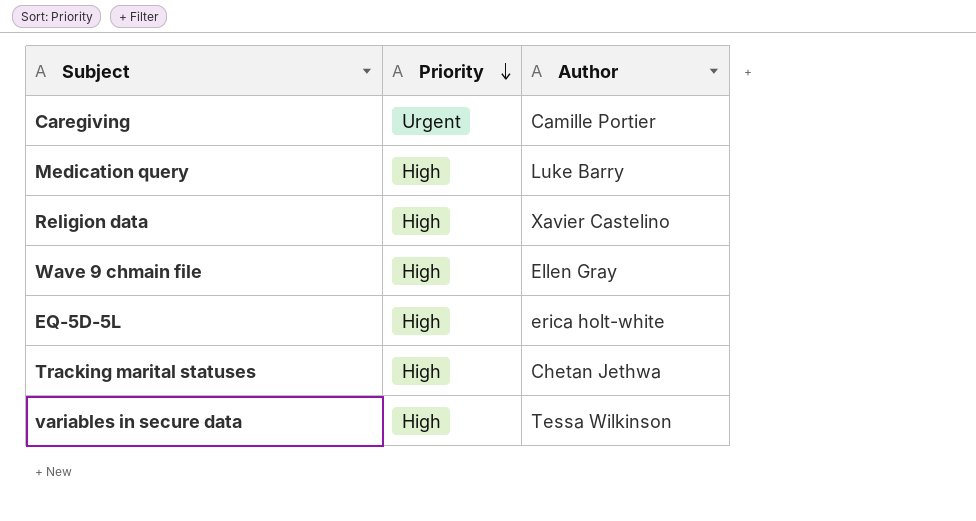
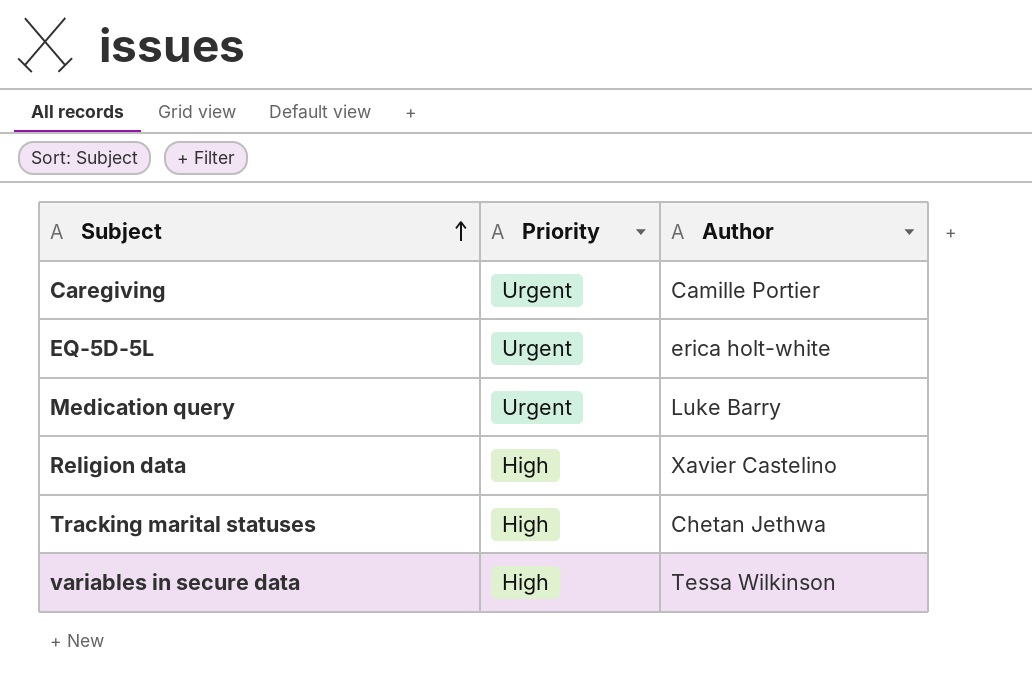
row order: Priority descending -> Subject ascending
row Wave 9 chmain file: High | Ellen Gray -> none
EQ-5D-5L | Priority: High -> Urgent
Medication query | Priority: High -> Urgent

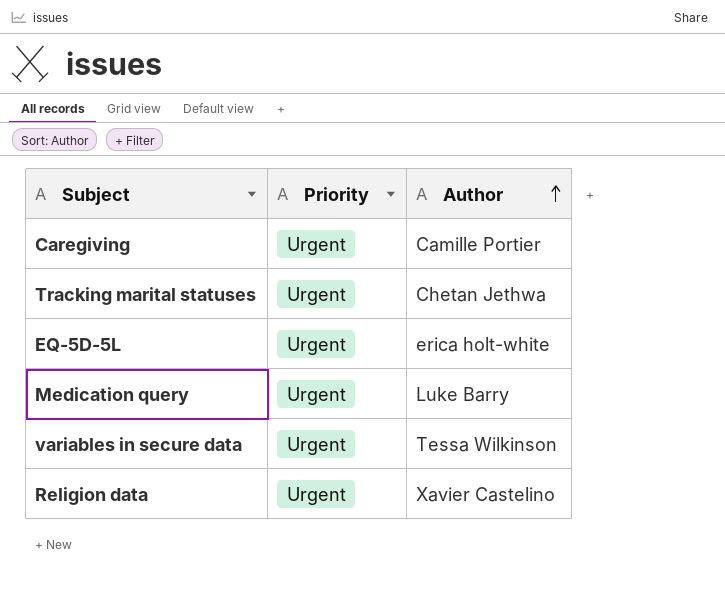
row order: Subject ascending -> Author ascending
Tracking marital statuses | Priority: High -> Urgent
variables in secure data | Priority: High -> Urgent
Religion data | Priority: High -> Urgent

